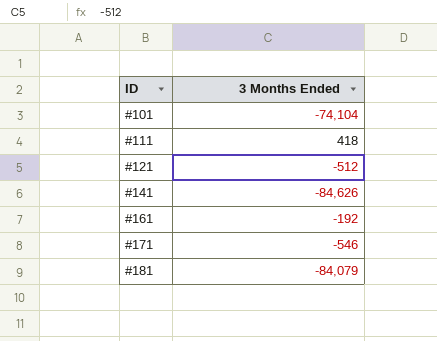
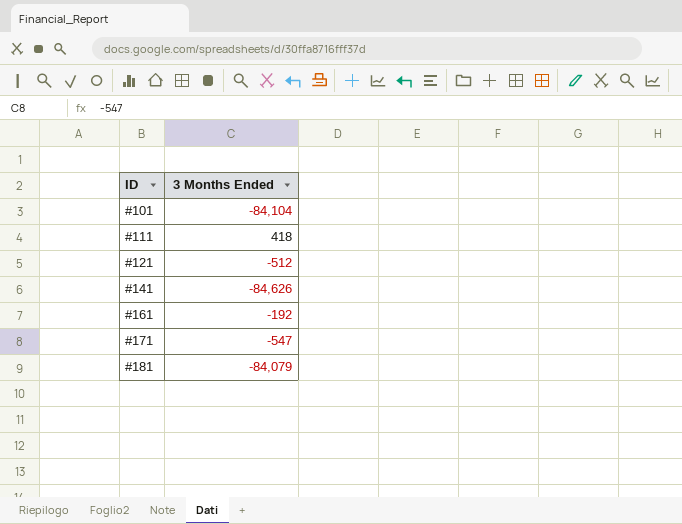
#101 | 3 Months Ended: -74,104 -> -84,104
#171 | 3 Months Ended: -546 -> -547

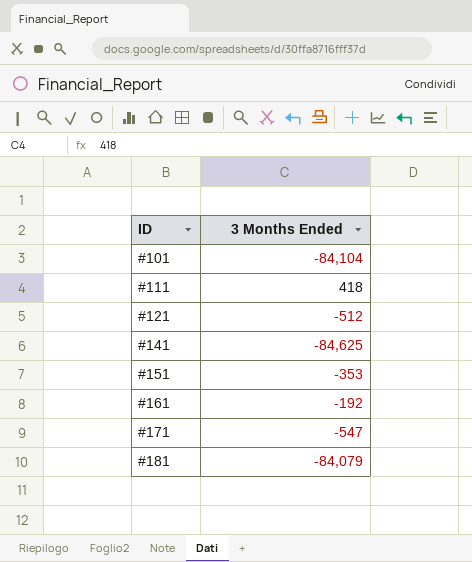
#141 | 3 Months Ended: -84,626 -> -84,625
row #151: none -> -353

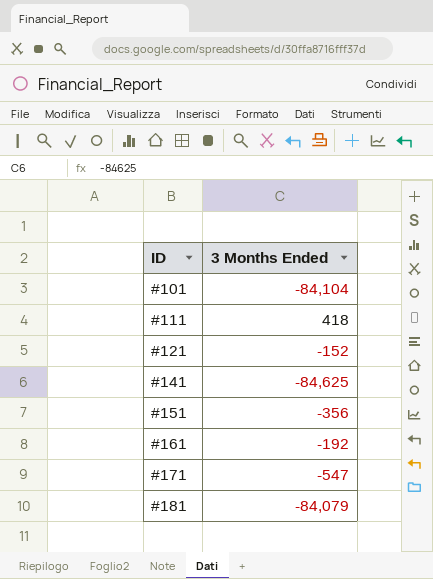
#121 | 3 Months Ended: -512 -> -152
#151 | 3 Months Ended: -353 -> -356

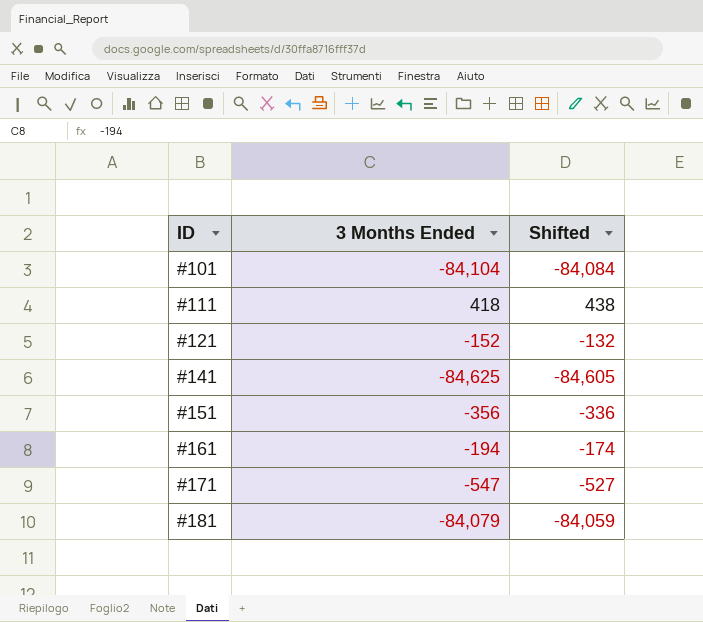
column Shifted | formula: none -> [3 Months Ended] + 20
#161 | 3 Months Ended: -192 -> -194

